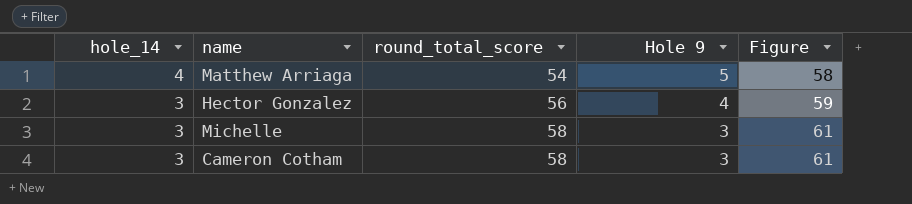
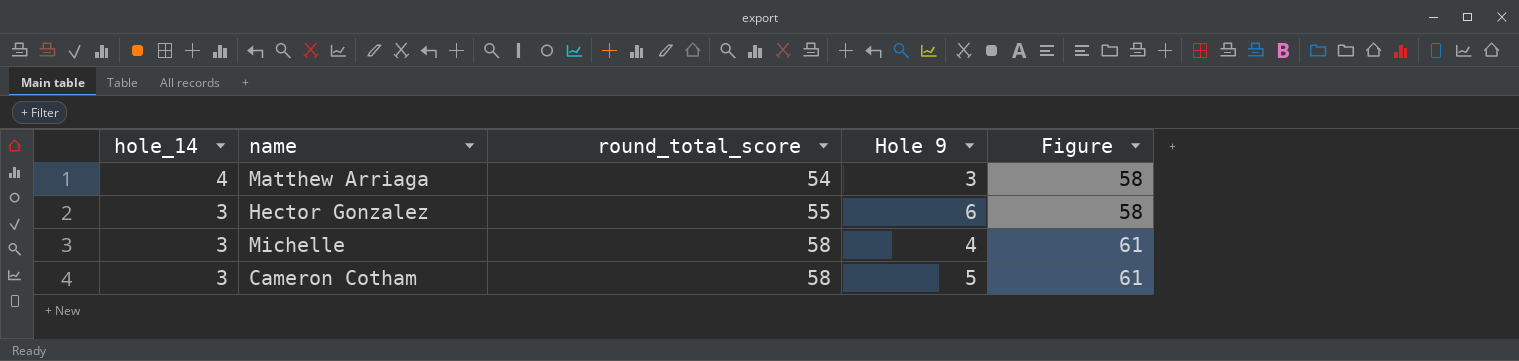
Matthew Arriaga | Hole 9: 5 -> 3
Hector Gonzalez | round_total_score: 56 -> 55
Hector Gonzalez | Hole 9: 4 -> 6
Hector Gonzalez | Figure: 59 -> 58
Michelle | Hole 9: 3 -> 4
Cameron Cotham | Hole 9: 3 -> 5

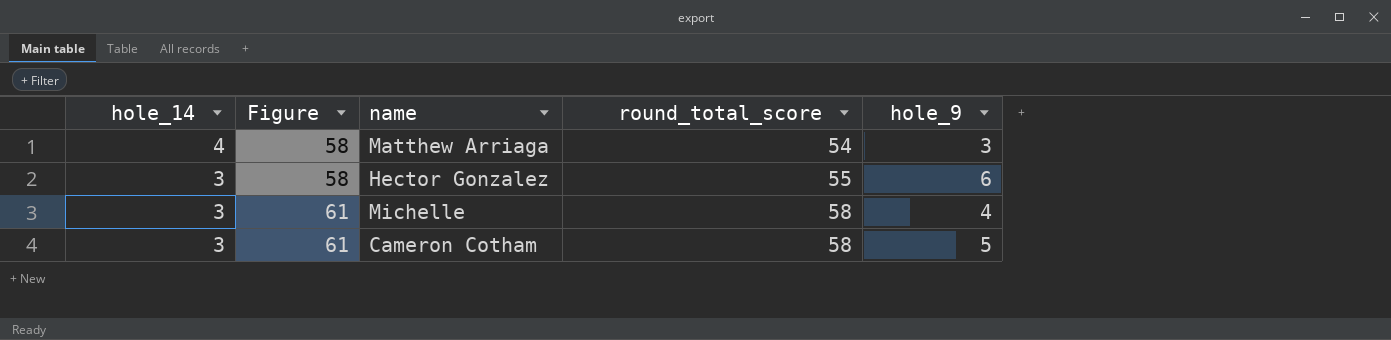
column Figure | position: 5 -> 2
column name: Hole 9 -> hole_9

